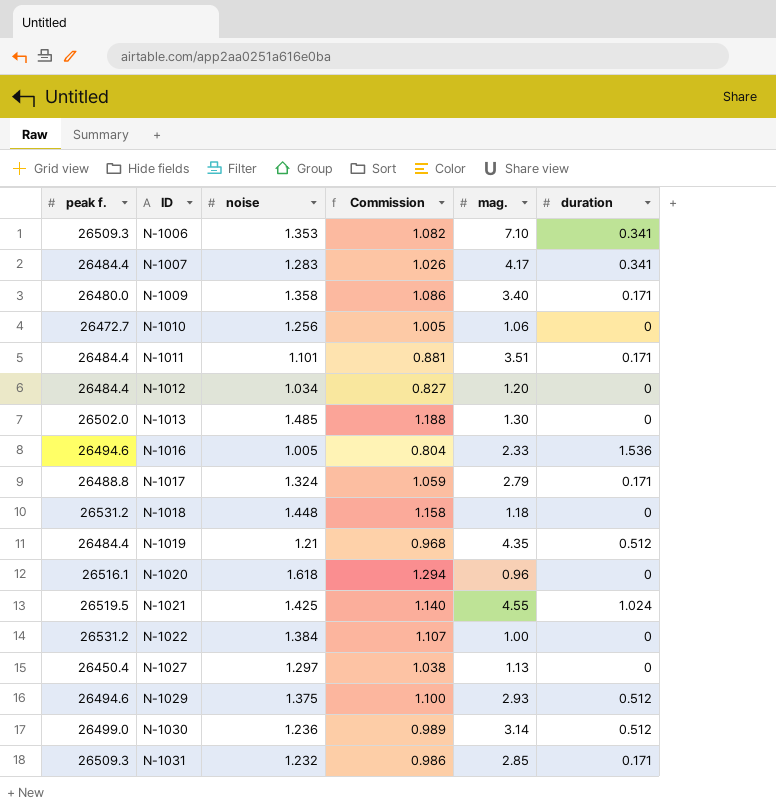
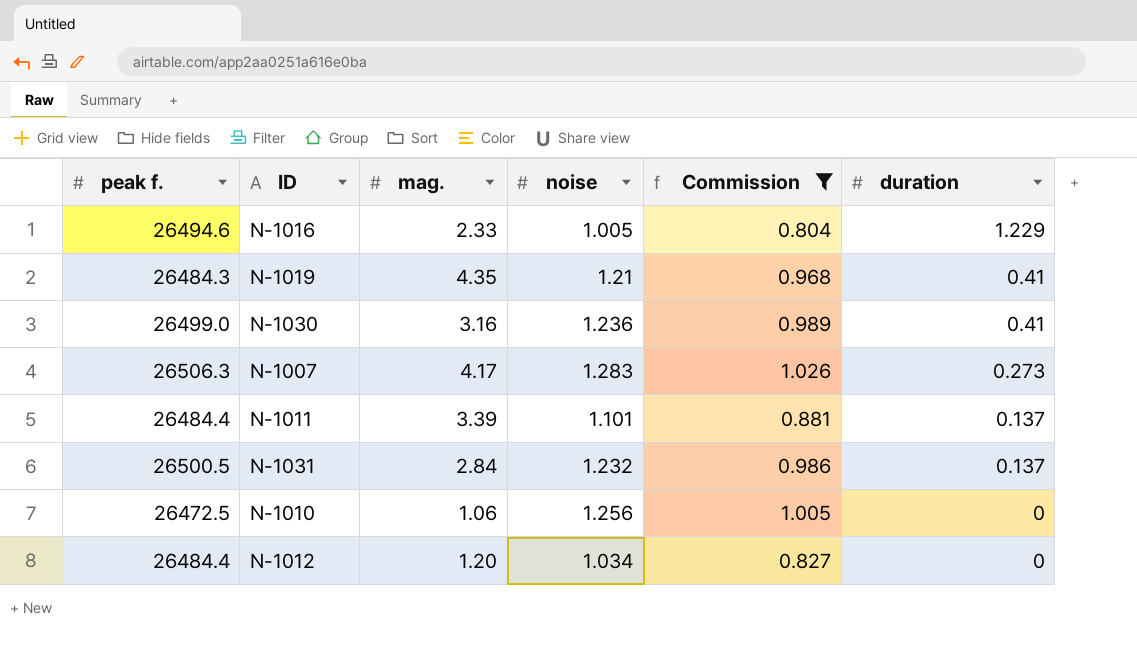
filter: none -> Commission <= 1.026
row order: ID ascending -> duration descending
column mag. | position: 5 -> 3
N-1016 | duration: 1.536 -> 1.229
N-1019 | peak f.: 26484.4 -> 26484.3
N-1019 | duration: 0.512 -> 0.41
N-1030 | mag.: 3.14 -> 3.16
N-1030 | duration: 0.512 -> 0.41
N-1007 | peak f.: 26484.4 -> 26506.3
N-1007 | duration: 0.341 -> 0.273
N-1011 | mag.: 3.51 -> 3.39
N-1011 | duration: 0.171 -> 0.137
N-1031 | peak f.: 26509.3 -> 26500.5
N-1031 | mag.: 2.85 -> 2.84
N-1031 | duration: 0.171 -> 0.137
N-1010 | peak f.: 26472.7 -> 26472.5

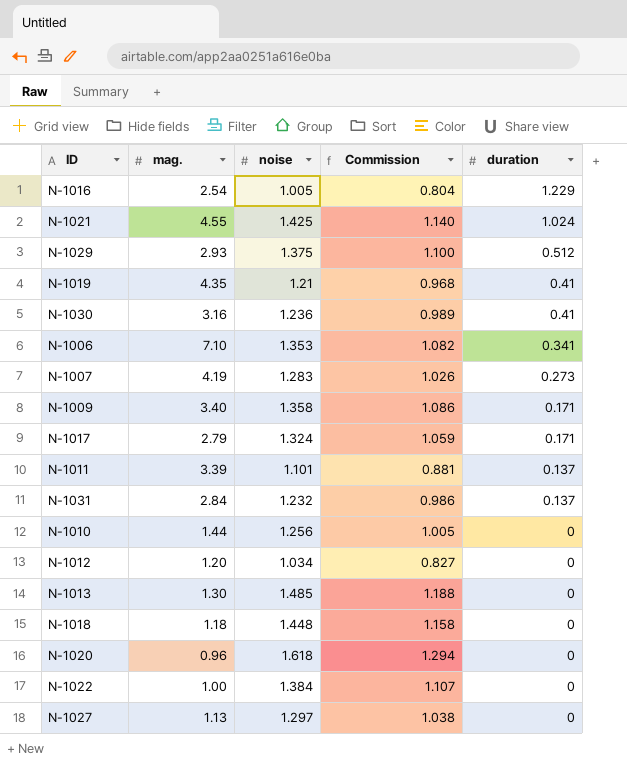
filter: Commission <= 1.026 -> none
column peak f. | position: 1 -> none
N-1016 | mag.: 2.33 -> 2.54
N-1007 | mag.: 4.17 -> 4.19
N-1010 | mag.: 1.06 -> 1.44

